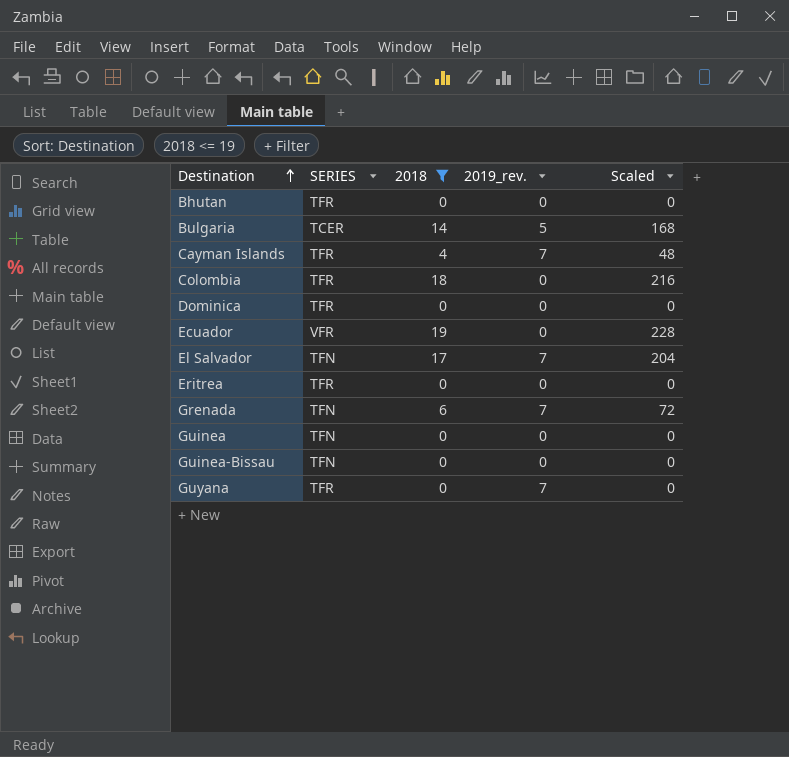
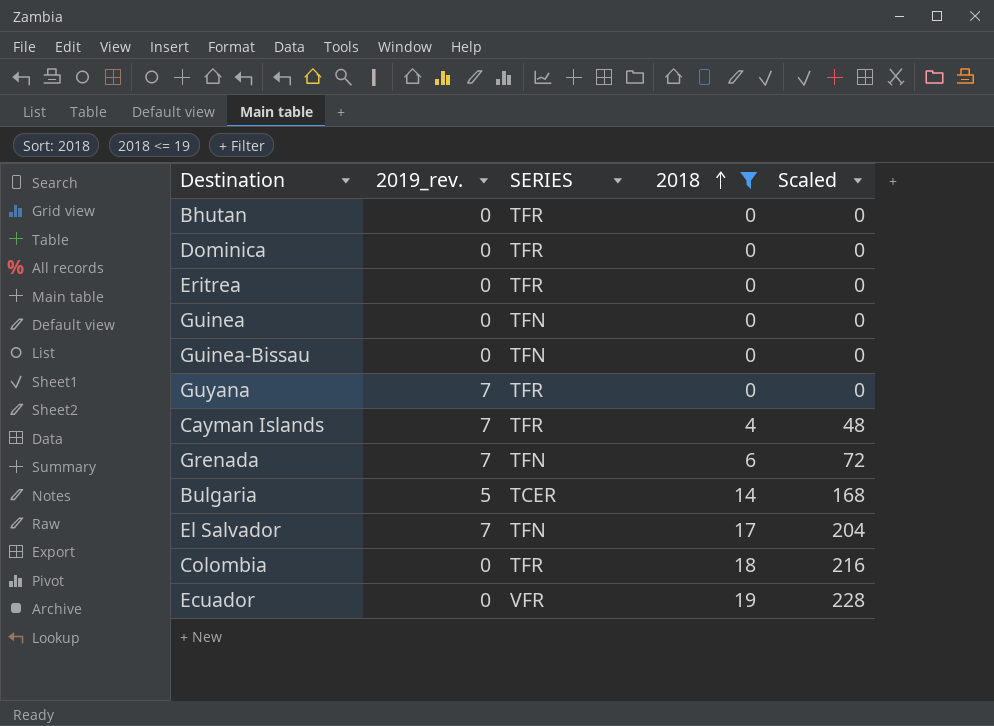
row order: Destination ascending -> 2018 ascending
column 2019_rev. | position: 4 -> 2

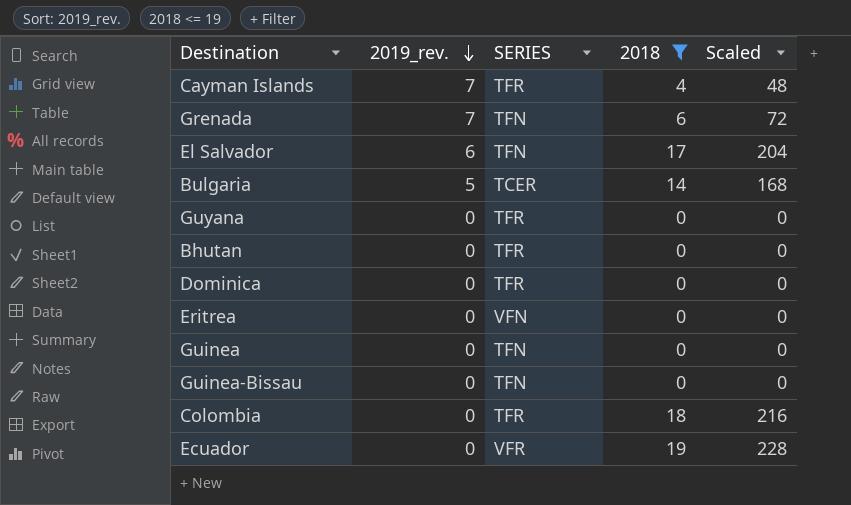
row order: 2018 ascending -> 2019_rev. descending
El Salvador | 2019_rev.: 7 -> 6
Guyana | 2019_rev.: 7 -> 0
Eritrea | SERIES: TFR -> VFN

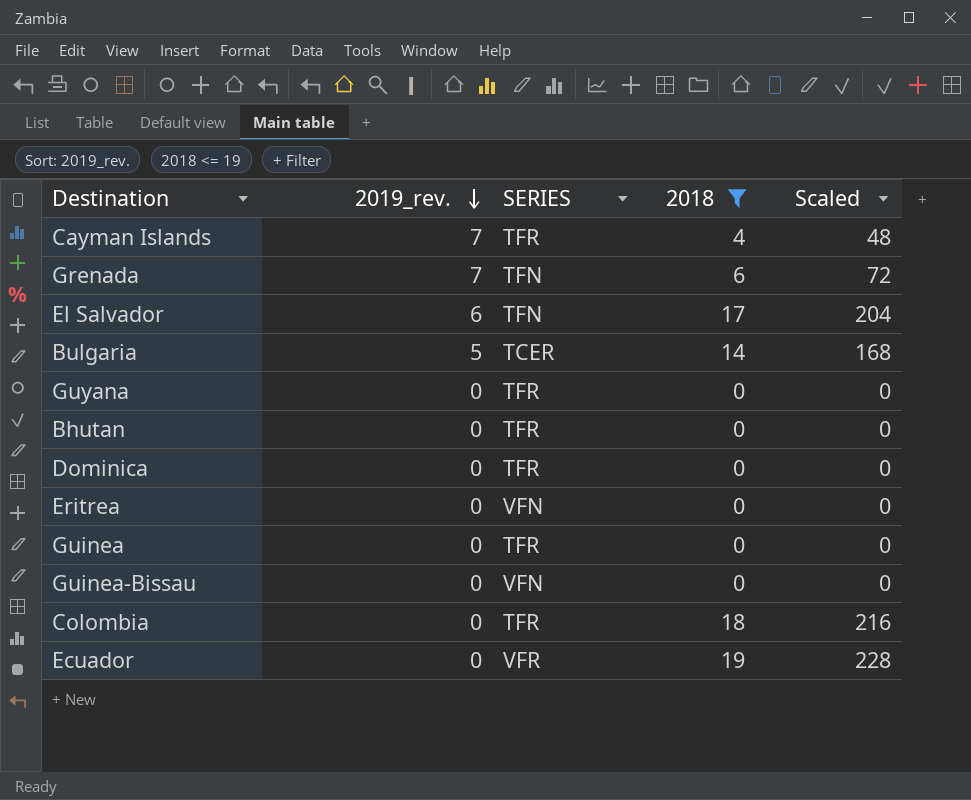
Guinea | SERIES: TFN -> TFR
Guinea-Bissau | SERIES: TFN -> VFN

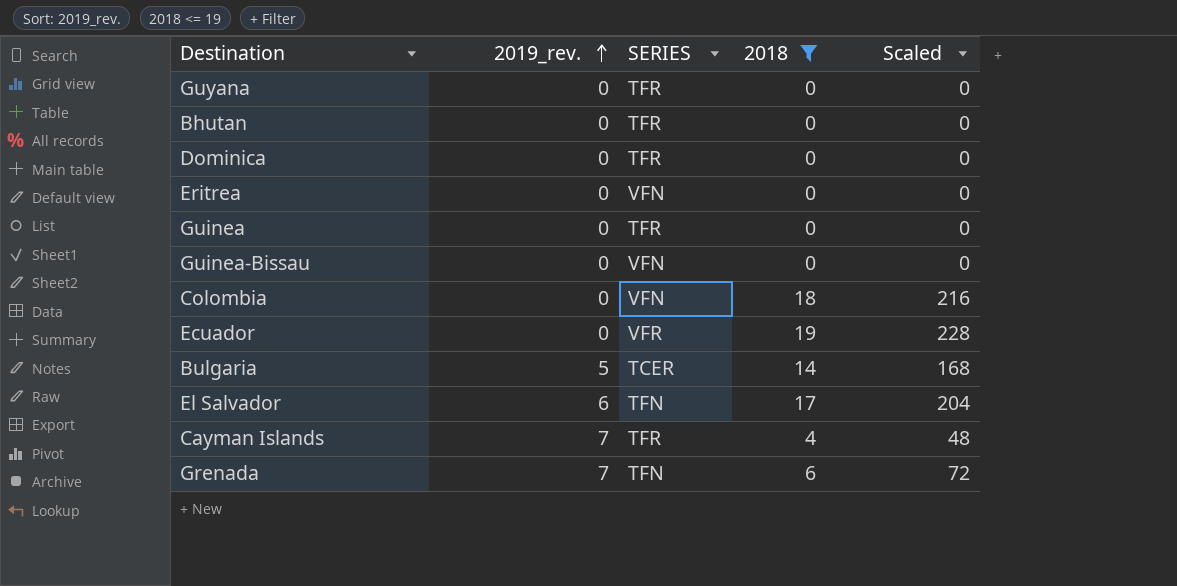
row order: 2019_rev. descending -> 2019_rev. ascending
Colombia | SERIES: TFR -> VFN

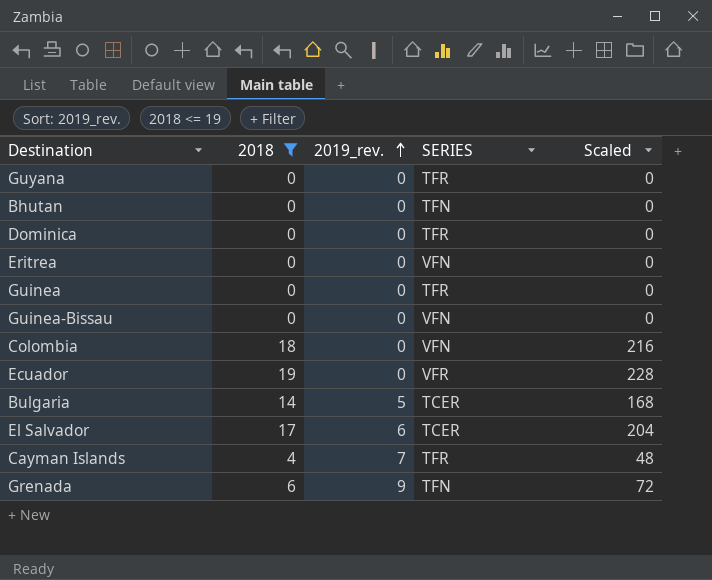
column 2018 | position: 4 -> 2
Bhutan | SERIES: TFR -> TFN
El Salvador | SERIES: TFN -> TCER
Grenada | 2019_rev.: 7 -> 9

